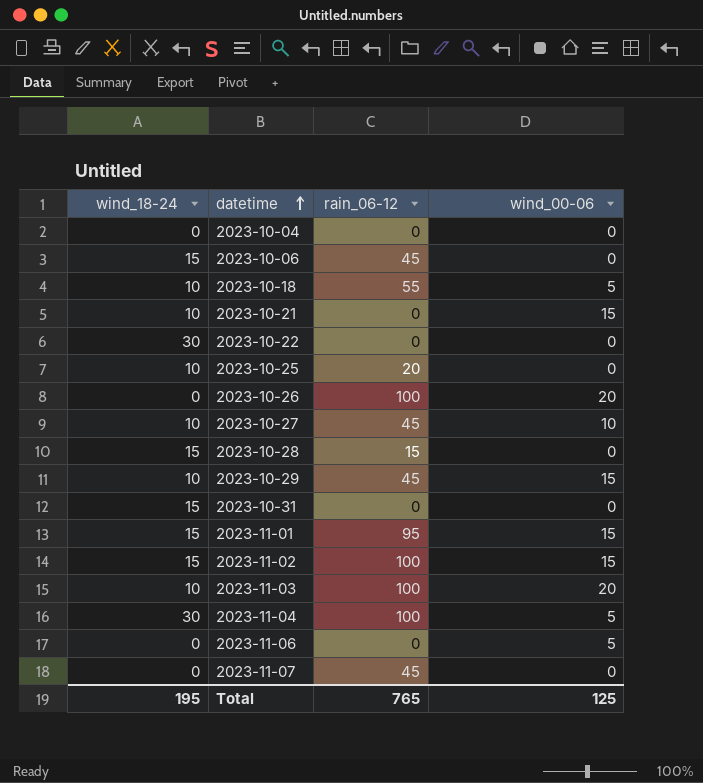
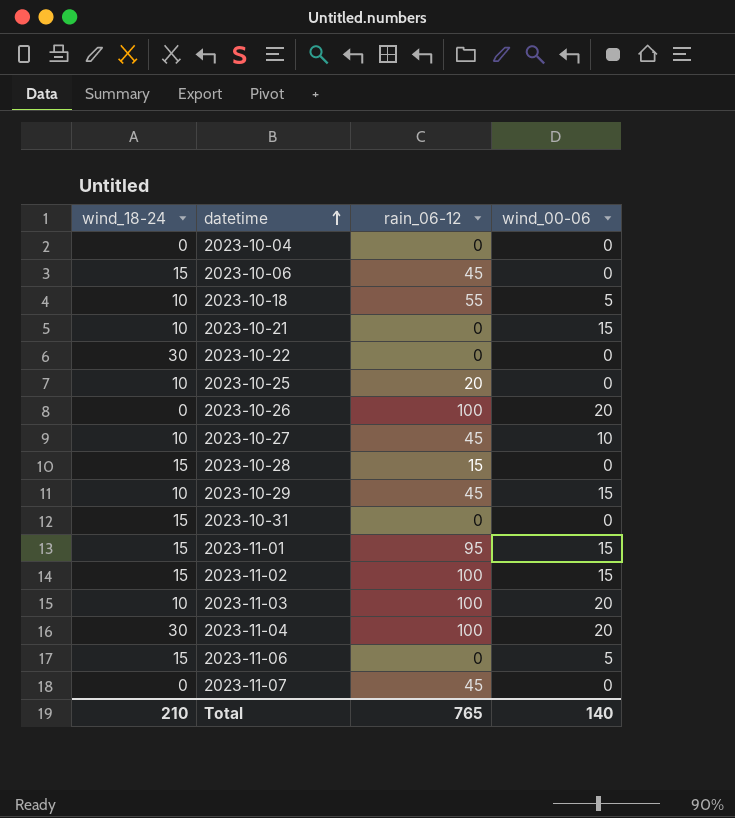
2023-11-04 | wind_00-06: 5 -> 20
2023-11-06 | wind_18-24: 0 -> 15
Total | wind_18-24: 195 -> 210
Total | wind_00-06: 125 -> 140

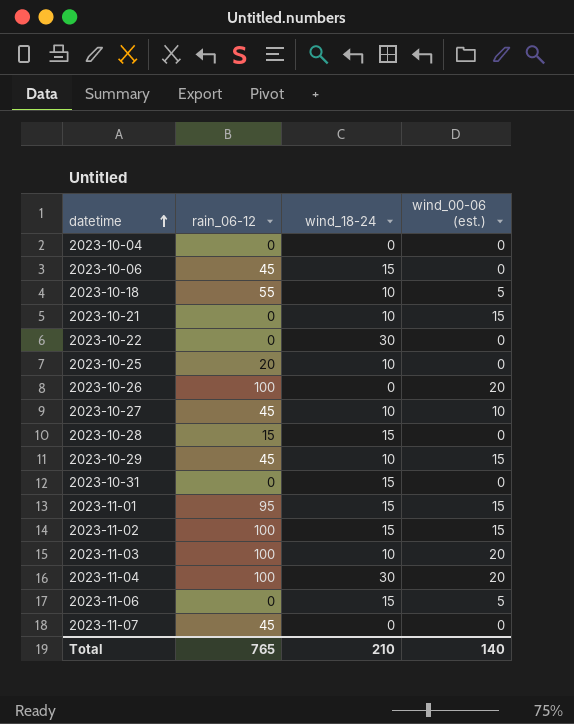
column wind_18-24 | position: 1 -> 3
column name: wind_00-06 -> wind_00-06 (est.)

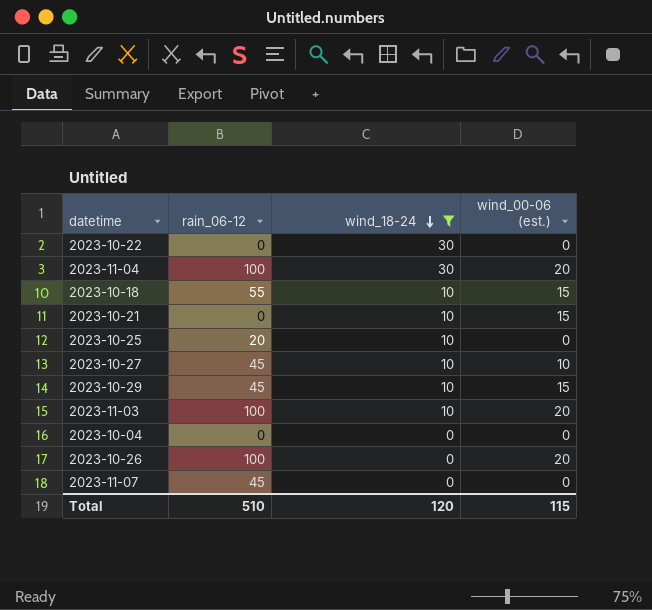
filter: none -> wind_18-24 != 15
row order: datetime ascending -> wind_18-24 descending
2023-10-18 | wind_00-06 (est.): 5 -> 15
Total | rain_06-12: 765 -> 510
Total | wind_18-24: 210 -> 120
Total | wind_00-06 (est.): 140 -> 115

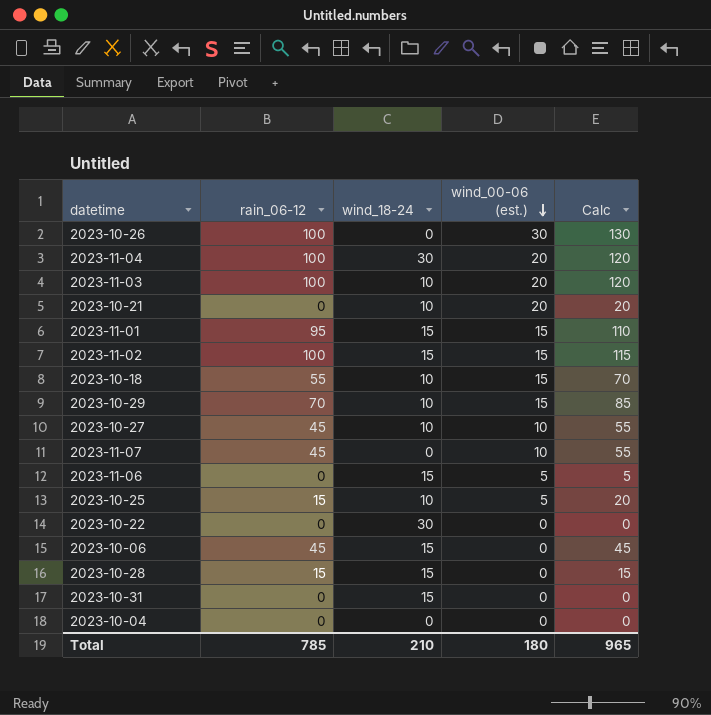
filter: wind_18-24 != 15 -> none
row order: wind_18-24 descending -> wind_00-06 (est.) descending
column Calc | formula: none -> [rain_06-12] + [wind_00-06 (est.)]
2023-10-26 | wind_00-06 (est.): 20 -> 30
2023-10-21 | wind_00-06 (est.): 15 -> 20
2023-10-29 | rain_06-12: 45 -> 70
2023-11-07 | wind_00-06 (est.): 0 -> 10
2023-10-25 | rain_06-12: 20 -> 15
2023-10-25 | wind_00-06 (est.): 0 -> 5
Total | rain_06-12: 510 -> 785
Total | wind_18-24: 120 -> 210
Total | wind_00-06 (est.): 115 -> 180

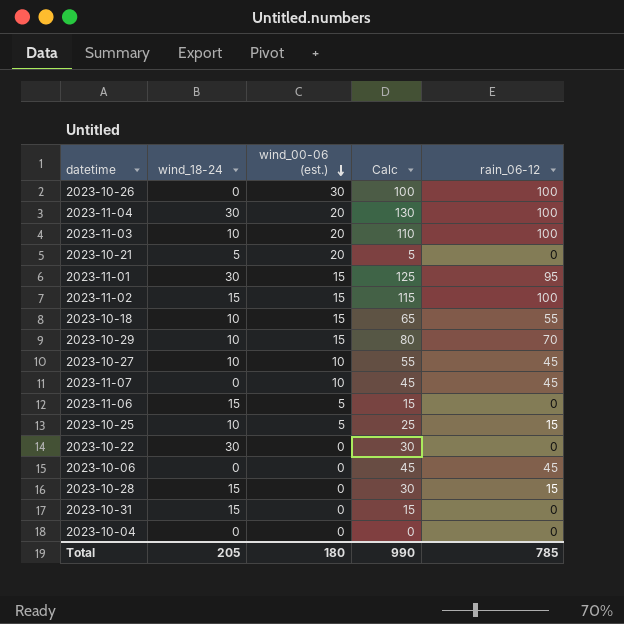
column Calc | formula: [rain_06-12] + [wind_00-06 (est.)] -> [wind_18-24] + [rain_06-12]
column rain_06-12 | position: 2 -> 5
2023-10-21 | wind_18-24: 10 -> 5
2023-11-01 | wind_18-24: 15 -> 30
2023-10-06 | wind_18-24: 15 -> 0
Total | wind_18-24: 210 -> 205
Total | Calc: 965 -> 990

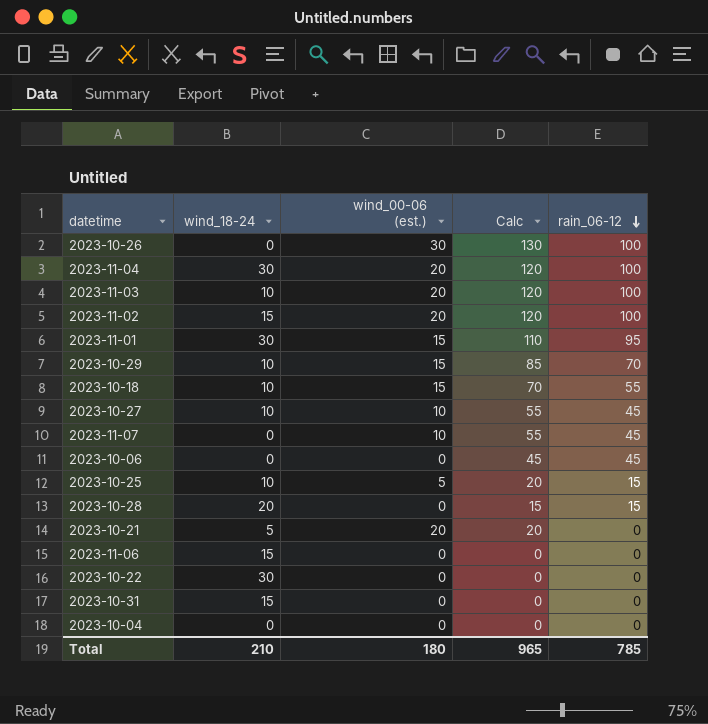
row order: wind_00-06 (est.) descending -> rain_06-12 descending
column Calc | formula: [wind_18-24] + [rain_06-12] -> [wind_00-06 (est.)] + [rain_06-12]
2023-11-02 | wind_00-06 (est.): 15 -> 20
2023-10-28 | wind_18-24: 15 -> 20
2023-11-06 | wind_00-06 (est.): 5 -> 0
Total | wind_18-24: 205 -> 210
Total | Calc: 990 -> 965

